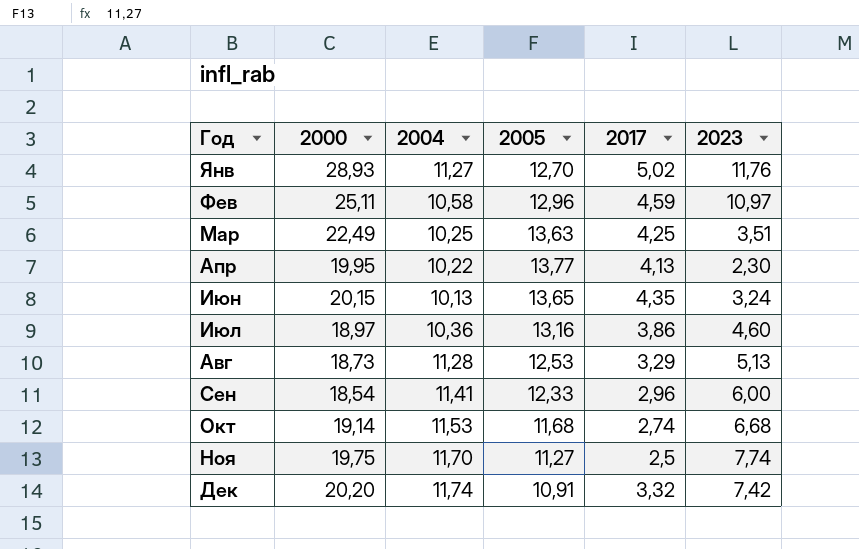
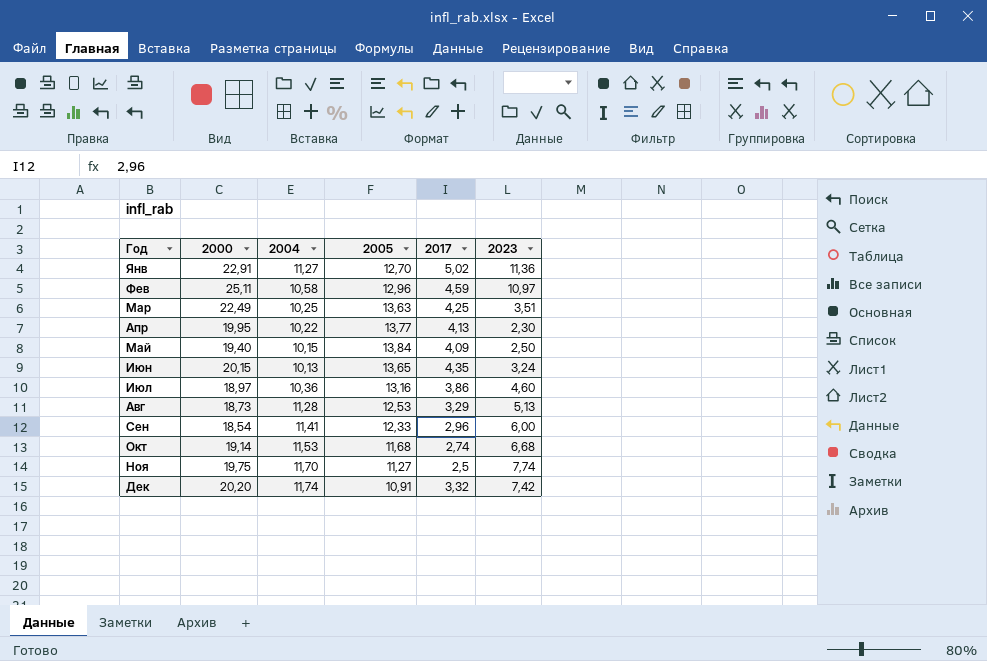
Янв | 2000: 28,93 -> 22,91
Янв | 2023: 11,76 -> 11,36
row Май: none -> 19,40 | 10,15 | 13,84 | 4,09 | 2,50

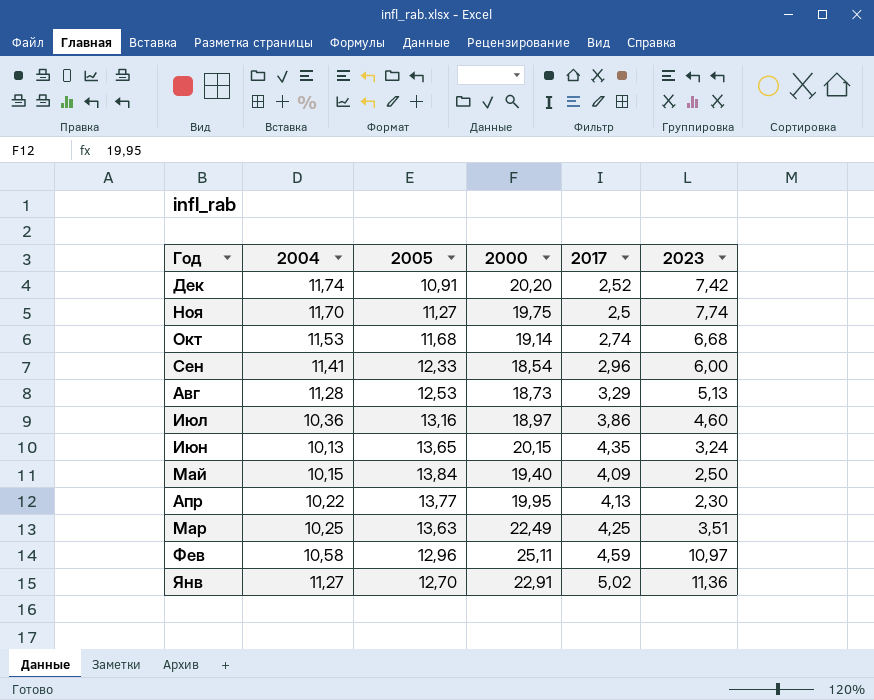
row order: Год ascending -> Год descending
column 2000 | position: 2 -> 4
Дек | 2017: 3,32 -> 2,52

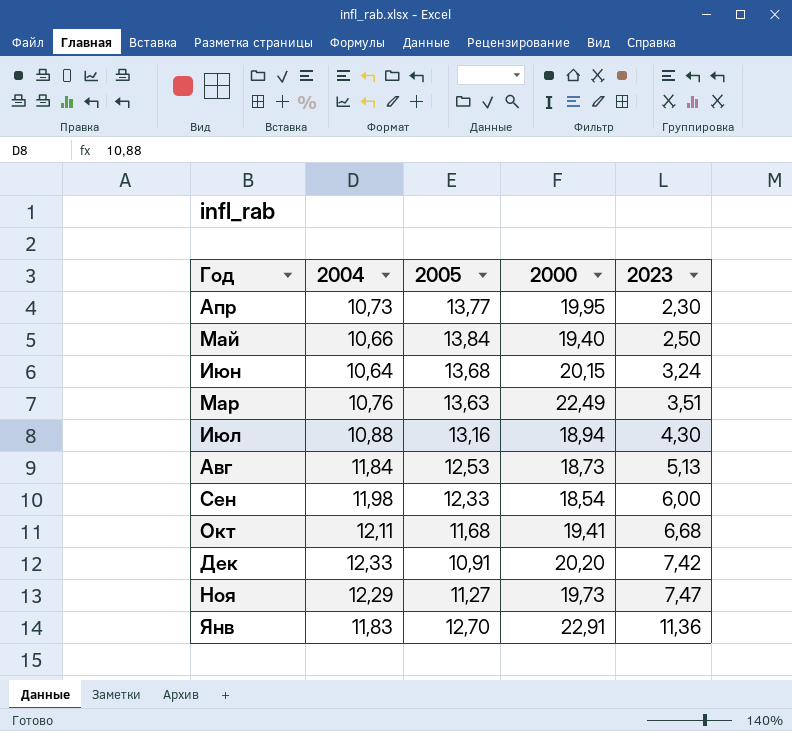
row order: Год descending -> 2023 ascending
column 2017 | position: 5 -> none
row Фев: 10,58 | 12,96 | 25,11 | 4,59 | 10,97 -> none
Апр | 2004: 10,22 -> 10,73
Май | 2004: 10,15 -> 10,66
Июн | 2004: 10,13 -> 10,64
Июн | 2005: 13,65 -> 13,68
Мар | 2004: 10,25 -> 10,76
Июл | 2004: 10,36 -> 10,88
Июл | 2000: 18,97 -> 18,94
Июл | 2023: 4,60 -> 4,30
Авг | 2004: 11,28 -> 11,84
Сен | 2004: 11,41 -> 11,98
Окт | 2004: 11,53 -> 12,11
Окт | 2000: 19,14 -> 19,41
Дек | 2004: 11,74 -> 12,33
Ноя | 2004: 11,70 -> 12,29
Ноя | 2000: 19,75 -> 19,73
Ноя | 2023: 7,74 -> 7,47
Янв | 2004: 11,27 -> 11,83

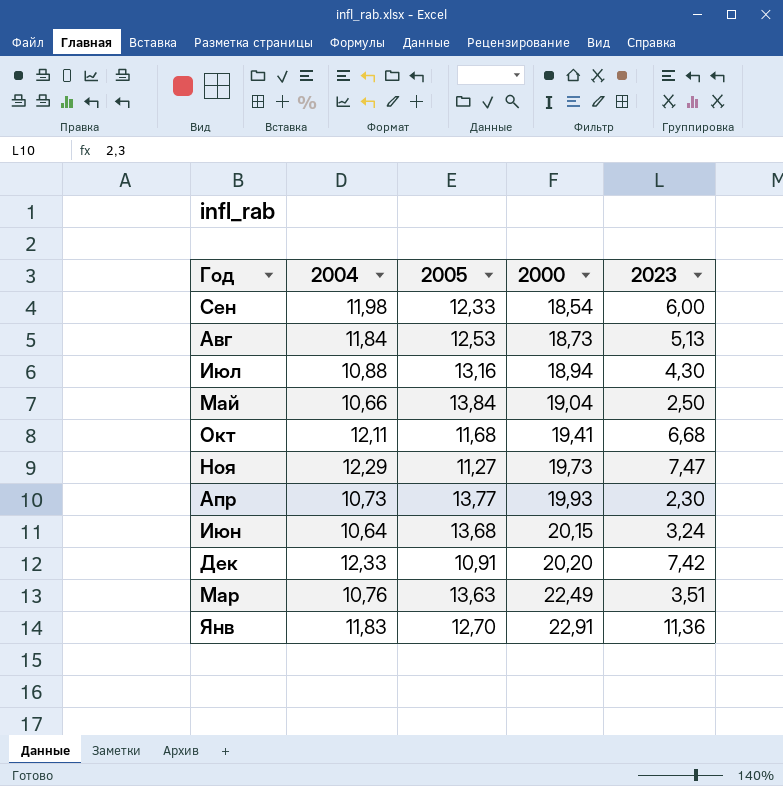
row order: 2023 ascending -> 2000 ascending
Май | 2000: 19,40 -> 19,04
Апр | 2000: 19,95 -> 19,93

